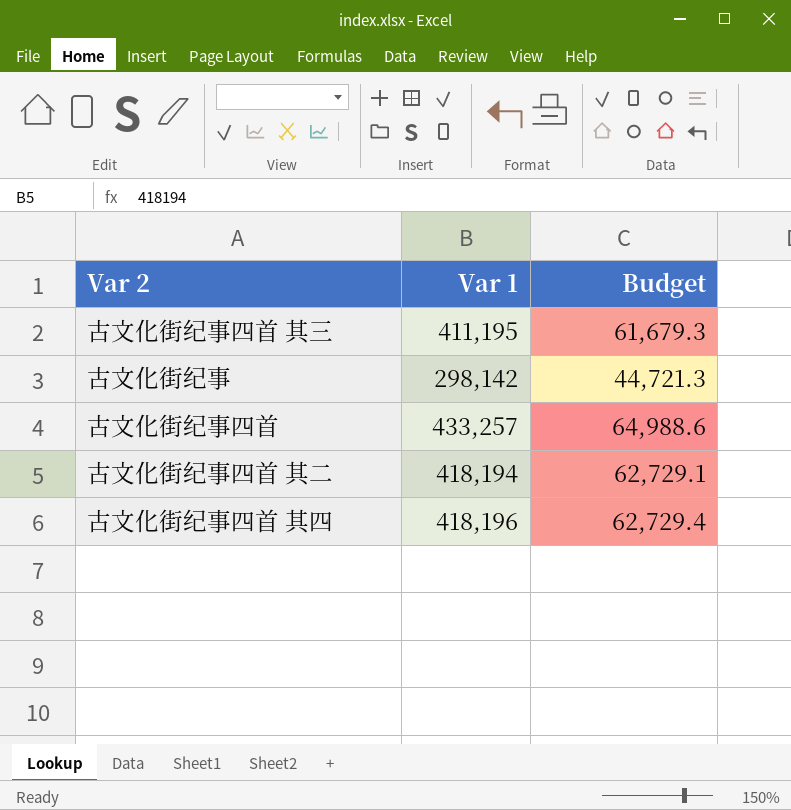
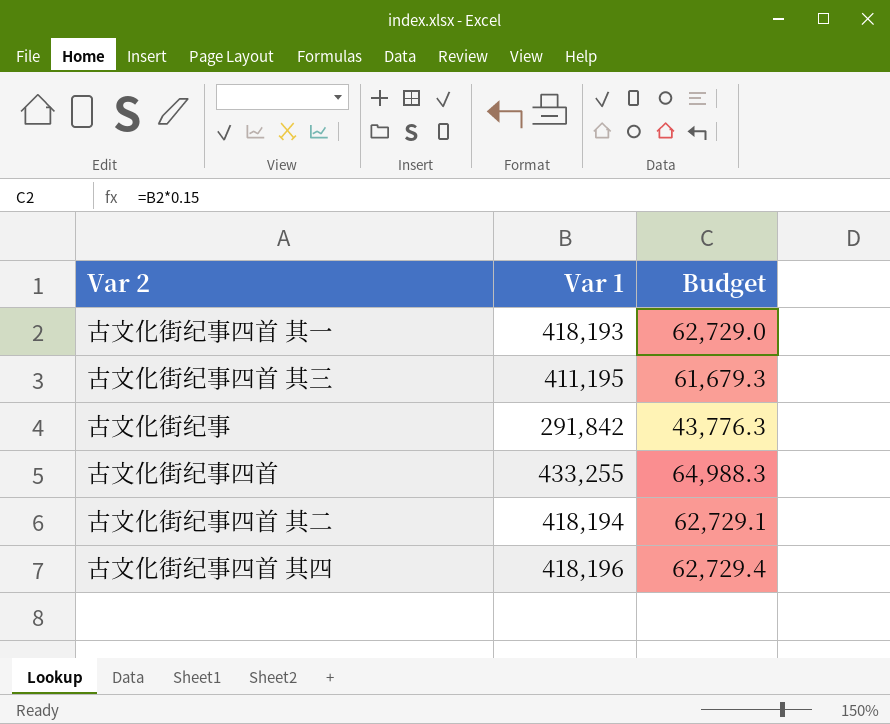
row 古文化街纪事四首 其一: none -> 418,193 | 62,729.0
古文化街纪事 | Var 1: 298,142 -> 291,842
古文化街纪事 | Budget: 44,721.3 -> 43,776.3
古文化街纪事四首 | Var 1: 433,257 -> 433,255
古文化街纪事四首 | Budget: 64,988.6 -> 64,988.3

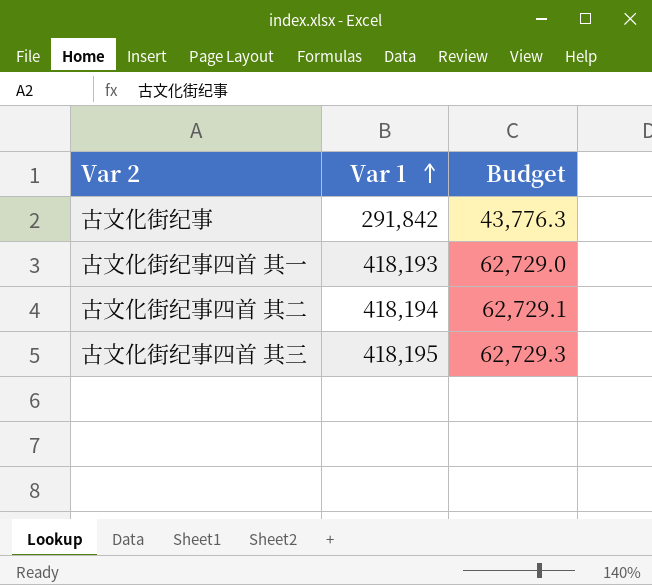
row order: none -> Var 1 ascending
row 古文化街纪事四首: 433,255 | 64,988.3 -> none
row 古文化街纪事四首 其四: 418,196 | 62,729.4 -> none
古文化街纪事四首 其三 | Var 1: 411,195 -> 418,195
古文化街纪事四首 其三 | Budget: 61,679.3 -> 62,729.3

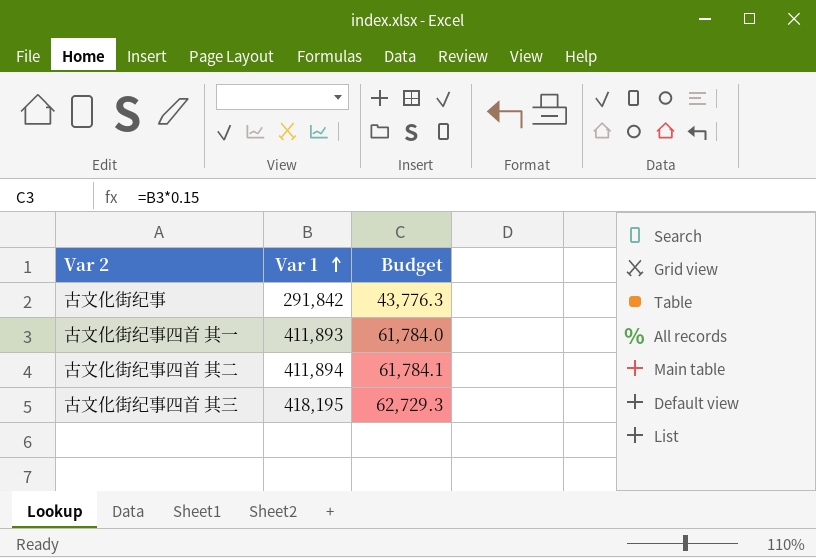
古文化街纪事四首 其一 | Var 1: 418,193 -> 411,893
古文化街纪事四首 其一 | Budget: 62,729.0 -> 61,784.0
古文化街纪事四首 其二 | Var 1: 418,194 -> 411,894
古文化街纪事四首 其二 | Budget: 62,729.1 -> 61,784.1

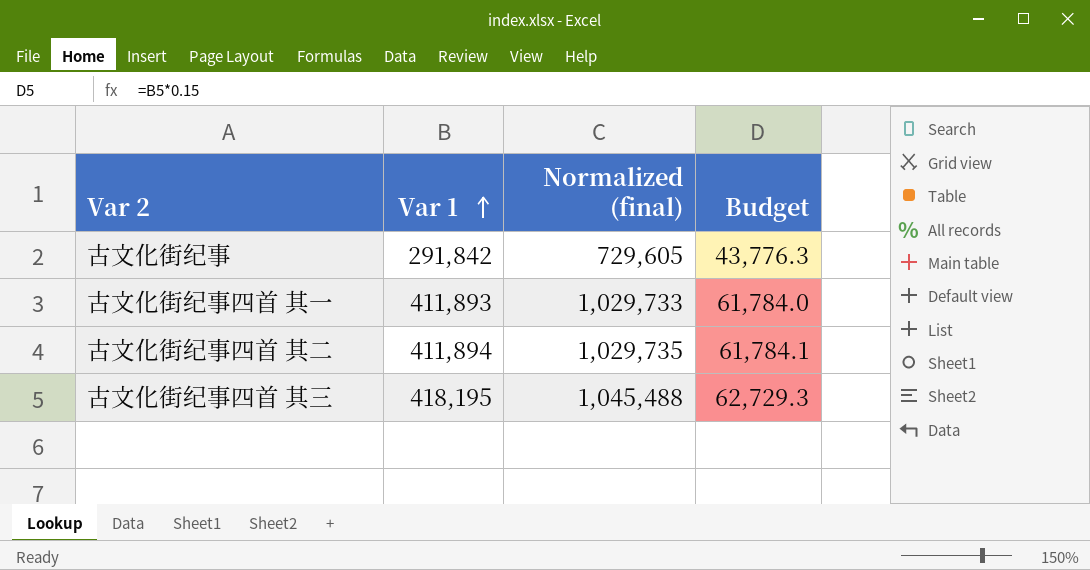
column Normalized (final) | formula: none -> [Var 1] * 2.5

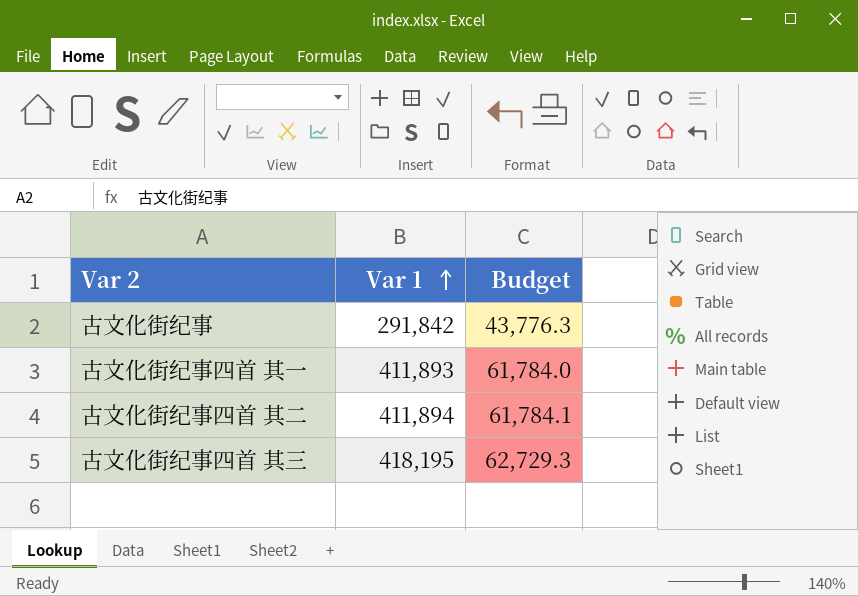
column Normalized (final) | formula: [Var 1] * 2.5 -> none

